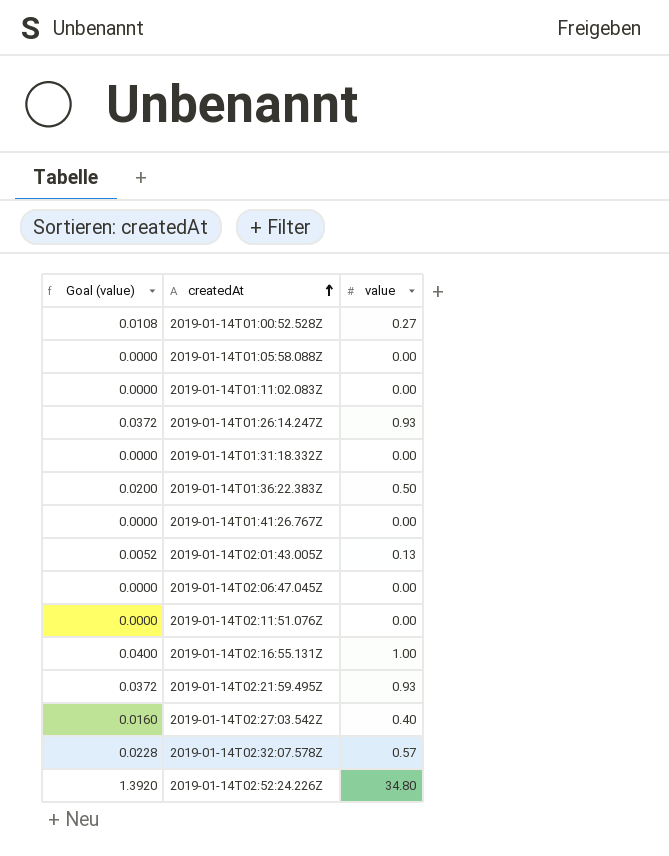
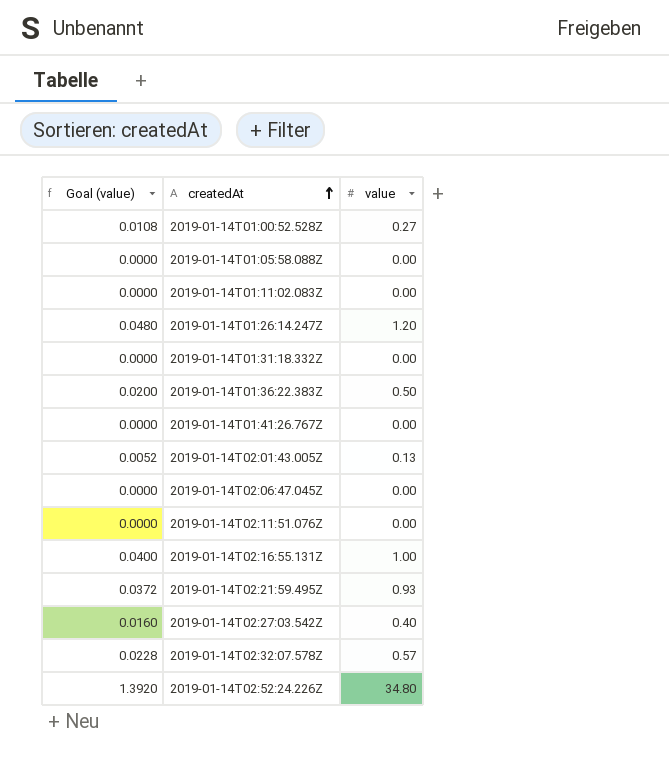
2019-01-14T01:26:14.247Z | Goal (value): 0.0372 -> 0.0480
2019-01-14T01:26:14.247Z | value: 0.93 -> 1.20

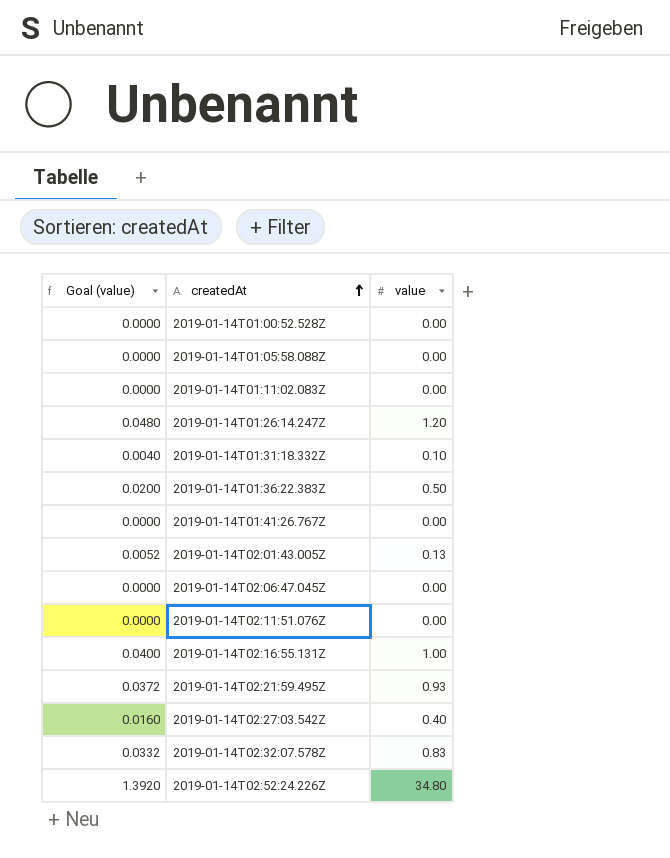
2019-01-14T01:00:52.528Z | Goal (value): 0.0108 -> 0.0000
2019-01-14T01:00:52.528Z | value: 0.27 -> 0.00
2019-01-14T01:31:18.332Z | Goal (value): 0.0000 -> 0.0040
2019-01-14T01:31:18.332Z | value: 0.00 -> 0.10
2019-01-14T02:32:07.578Z | Goal (value): 0.0228 -> 0.0332
2019-01-14T02:32:07.578Z | value: 0.57 -> 0.83

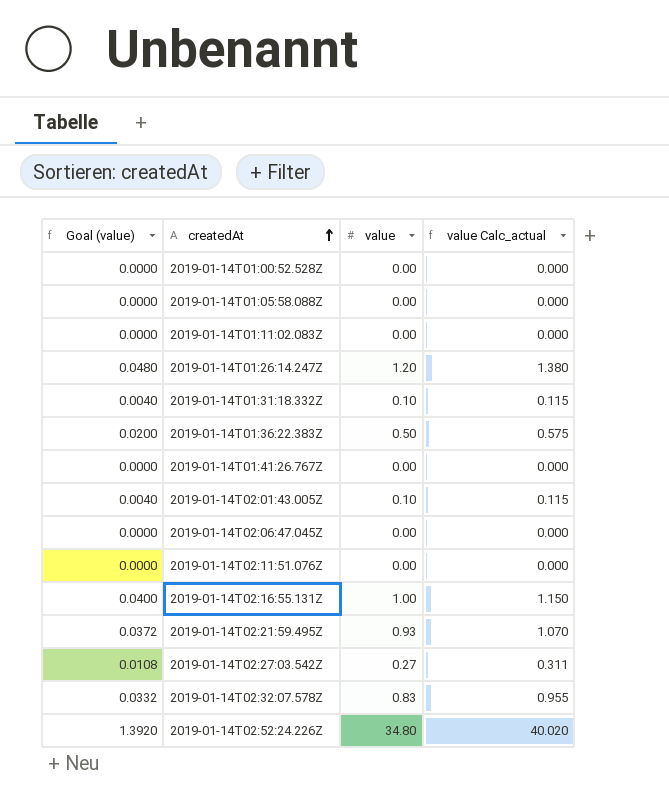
column value Calc_actual | formula: none -> [value] * 1.15
2019-01-14T02:01:43.005Z | Goal (value): 0.0052 -> 0.0040
2019-01-14T02:01:43.005Z | value: 0.13 -> 0.10
2019-01-14T02:27:03.542Z | Goal (value): 0.0160 -> 0.0108
2019-01-14T02:27:03.542Z | value: 0.40 -> 0.27

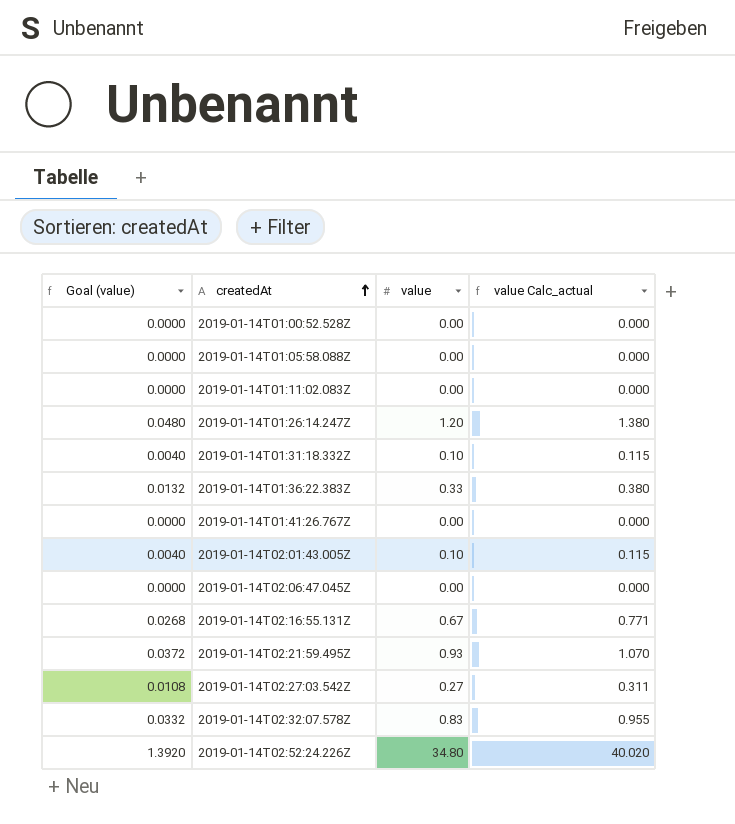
row 2019-01-14T02:11:51.076Z: 0.0000 | 0.00 | 0.000 -> none
2019-01-14T01:36:22.383Z | Goal (value): 0.0200 -> 0.0132
2019-01-14T01:36:22.383Z | value: 0.50 -> 0.33
2019-01-14T01:36:22.383Z | value Calc_actual: 0.575 -> 0.380
2019-01-14T02:16:55.131Z | Goal (value): 0.0400 -> 0.0268
2019-01-14T02:16:55.131Z | value: 1.00 -> 0.67
2019-01-14T02:16:55.131Z | value Calc_actual: 1.150 -> 0.771

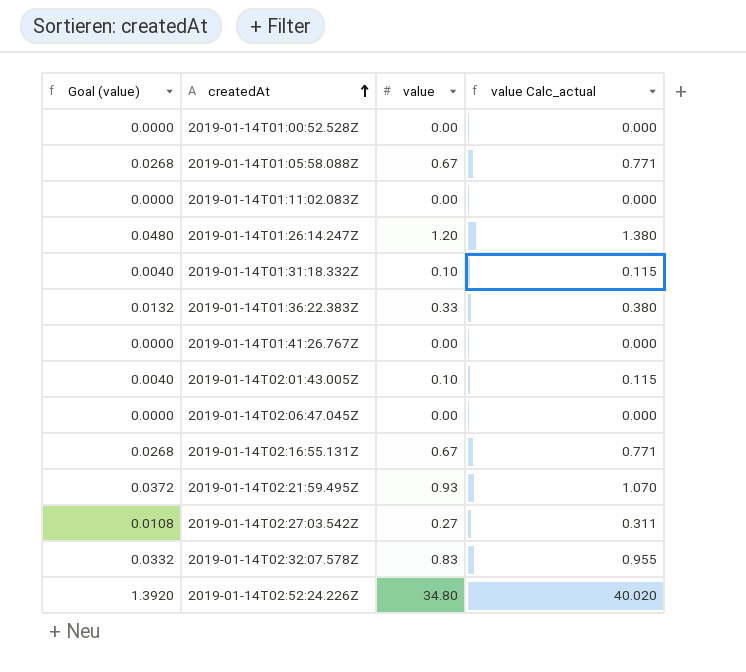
2019-01-14T01:05:58.088Z | Goal (value): 0.0000 -> 0.0268
2019-01-14T01:05:58.088Z | value: 0.00 -> 0.67
2019-01-14T01:05:58.088Z | value Calc_actual: 0.000 -> 0.771

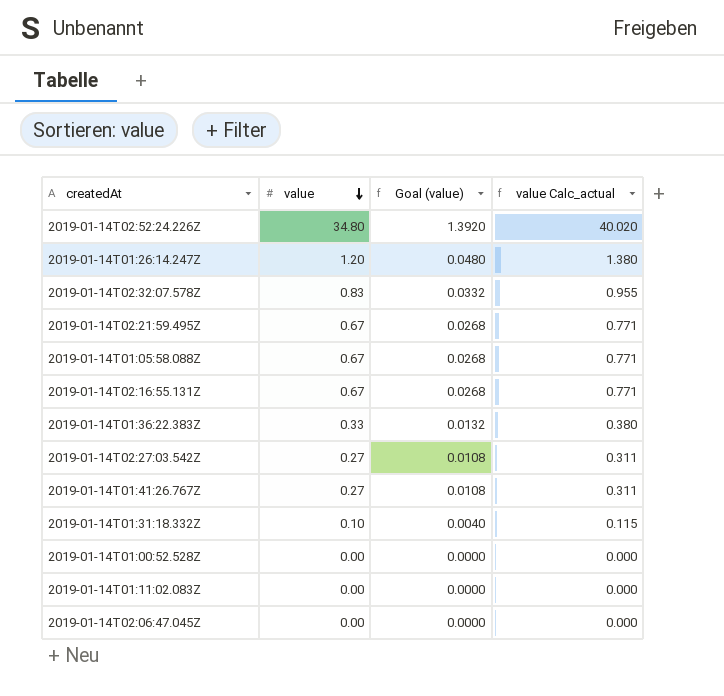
row order: createdAt ascending -> value descending
column Goal (value) | position: 1 -> 3
row 2019-01-14T02:01:43.005Z: 0.0040 | 0.10 | 0.115 -> none
2019-01-14T02:21:59.495Z | value: 0.93 -> 0.67
2019-01-14T02:21:59.495Z | Goal (value): 0.0372 -> 0.0268
2019-01-14T02:21:59.495Z | value Calc_actual: 1.070 -> 0.771
2019-01-14T01:41:26.767Z | value: 0.00 -> 0.27
2019-01-14T01:41:26.767Z | Goal (value): 0.0000 -> 0.0108
2019-01-14T01:41:26.767Z | value Calc_actual: 0.000 -> 0.311

